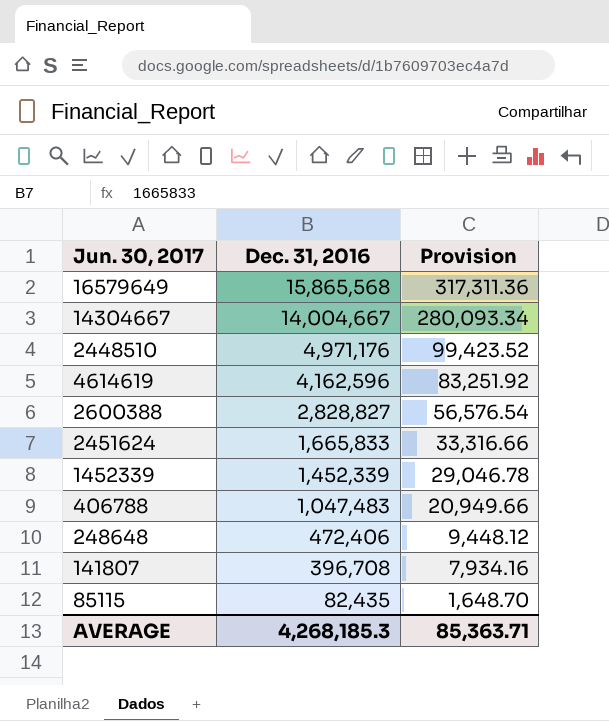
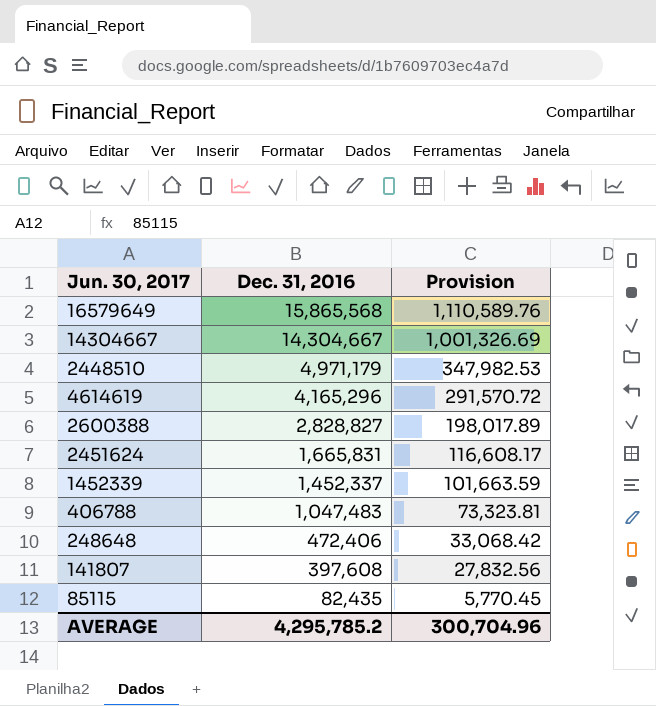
column Provision | formula: [Dec. 31, 2016] * 0.02 -> [Dec. 31, 2016] * 0.07
14304667 | Dec. 31, 2016: 14,004,667 -> 14,304,667
2448510 | Dec. 31, 2016: 4,971,176 -> 4,971,179
4614619 | Dec. 31, 2016: 4,162,596 -> 4,165,296
2451624 | Dec. 31, 2016: 1,665,833 -> 1,665,831
1452339 | Dec. 31, 2016: 1,452,339 -> 1,452,337
141807 | Dec. 31, 2016: 396,708 -> 397,608
AVERAGE | Dec. 31, 2016: 4,268,185.3 -> 4,295,785.2
AVERAGE | Provision: 85,363.71 -> 300,704.96

